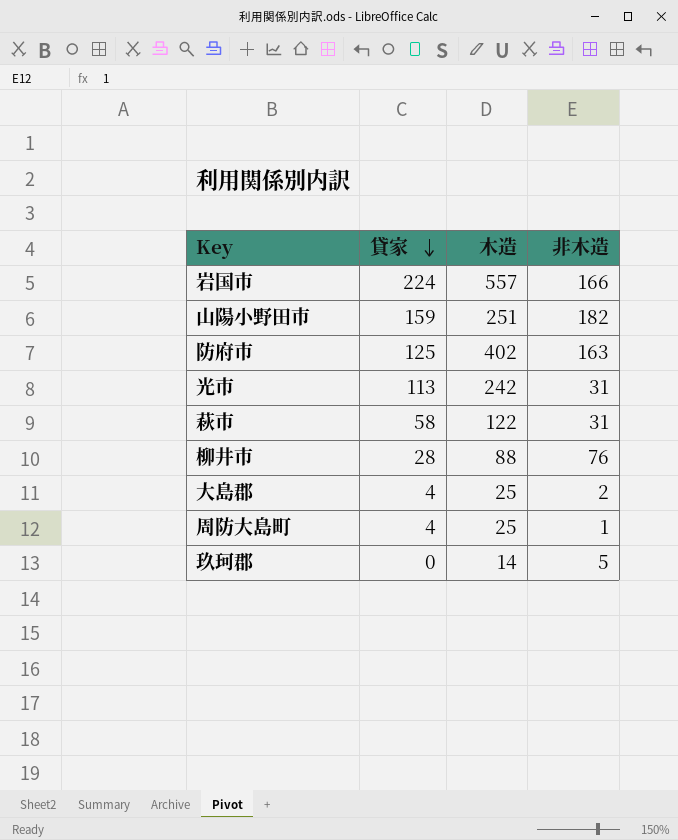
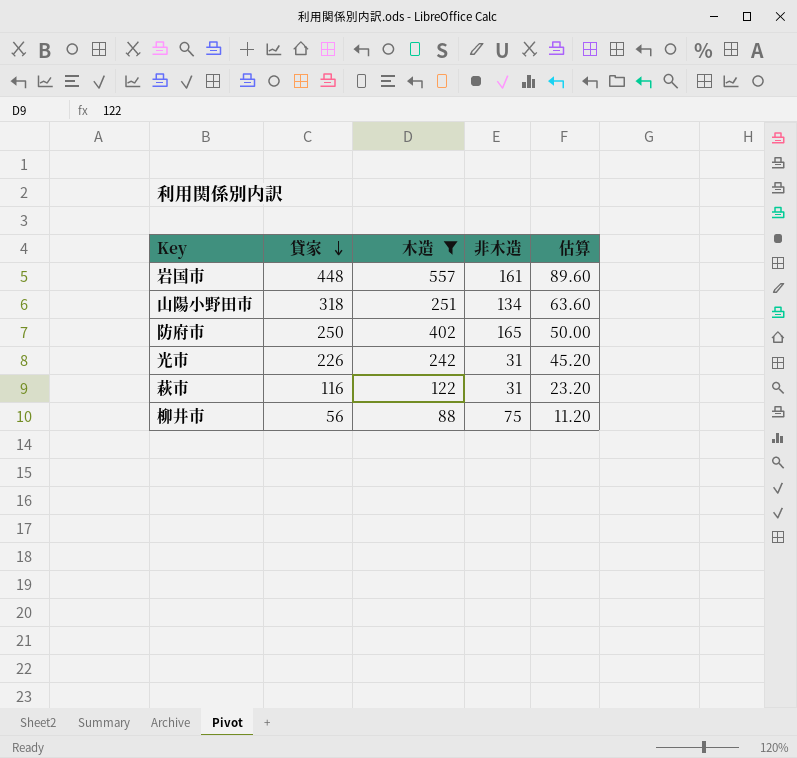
filter: none -> 木造 >= 88
column 估算 | formula: none -> [貸家] * 0.2
岩国市 | 貸家: 224 -> 448
岩国市 | 非木造: 166 -> 161
山陽小野田市 | 貸家: 159 -> 318
山陽小野田市 | 非木造: 182 -> 134
防府市 | 貸家: 125 -> 250
防府市 | 非木造: 163 -> 165
光市 | 貸家: 113 -> 226
萩市 | 貸家: 58 -> 116
柳井市 | 貸家: 28 -> 56
柳井市 | 非木造: 76 -> 75

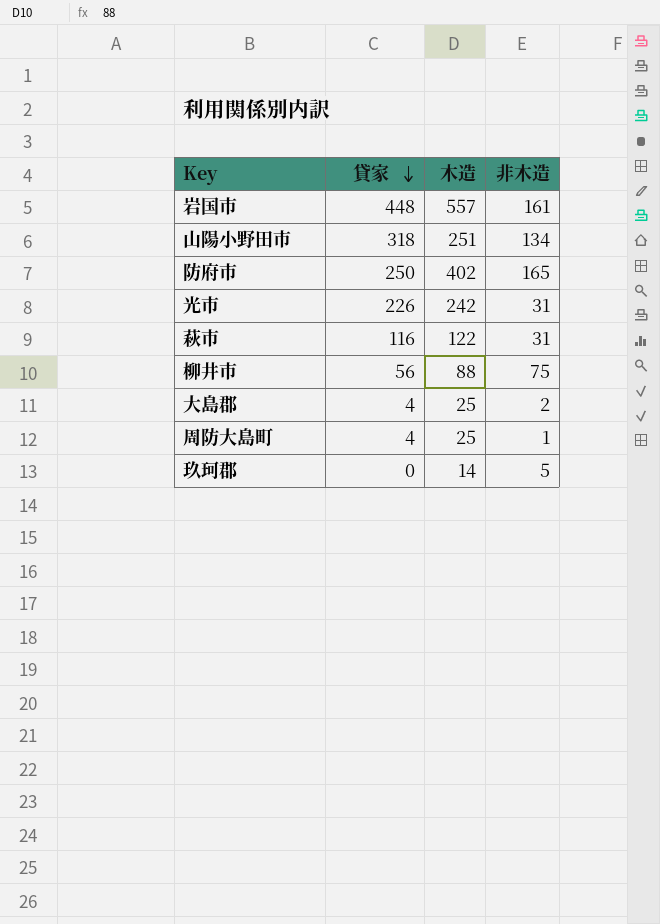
filter: 木造 >= 88 -> none
column 估算 | formula: [貸家] * 0.2 -> none

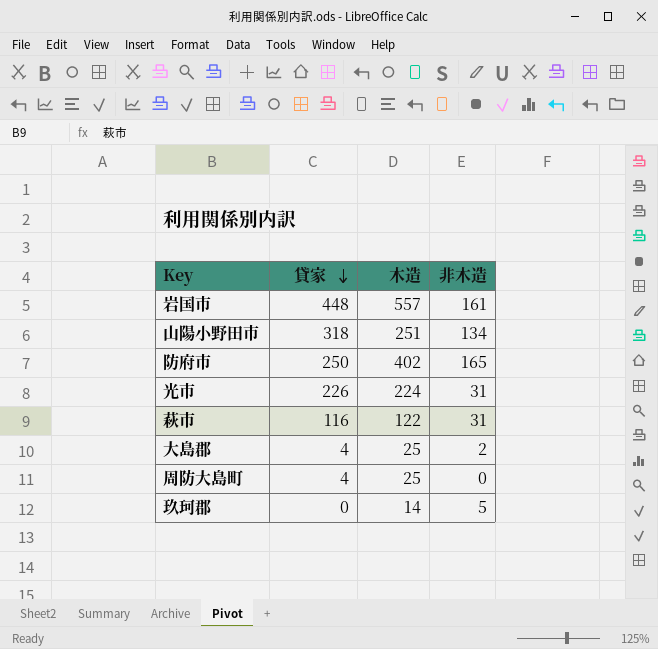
row 柳井市: 56 | 88 | 75 -> none
光市 | 木造: 242 -> 224
周防大島町 | 非木造: 1 -> 0

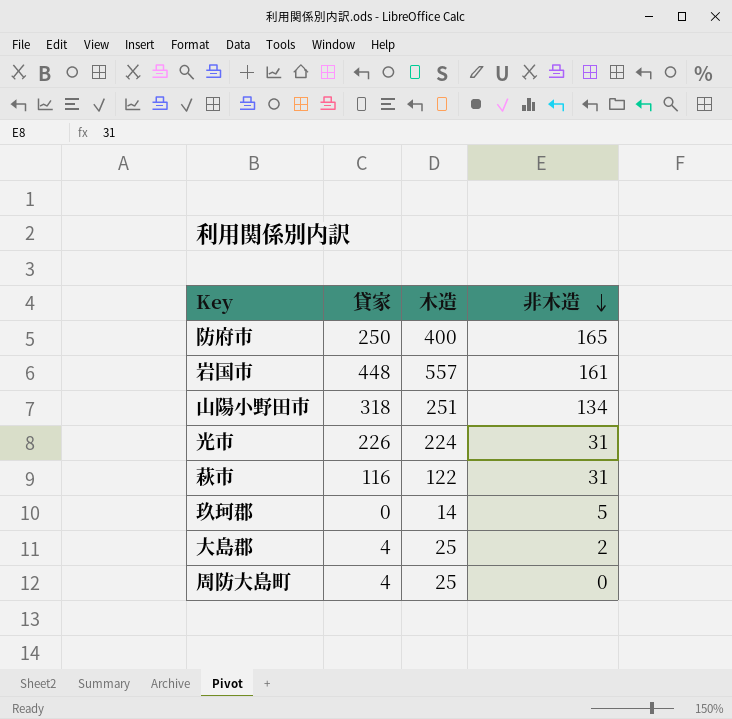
row order: 貸家 descending -> 非木造 descending
防府市 | 木造: 402 -> 400

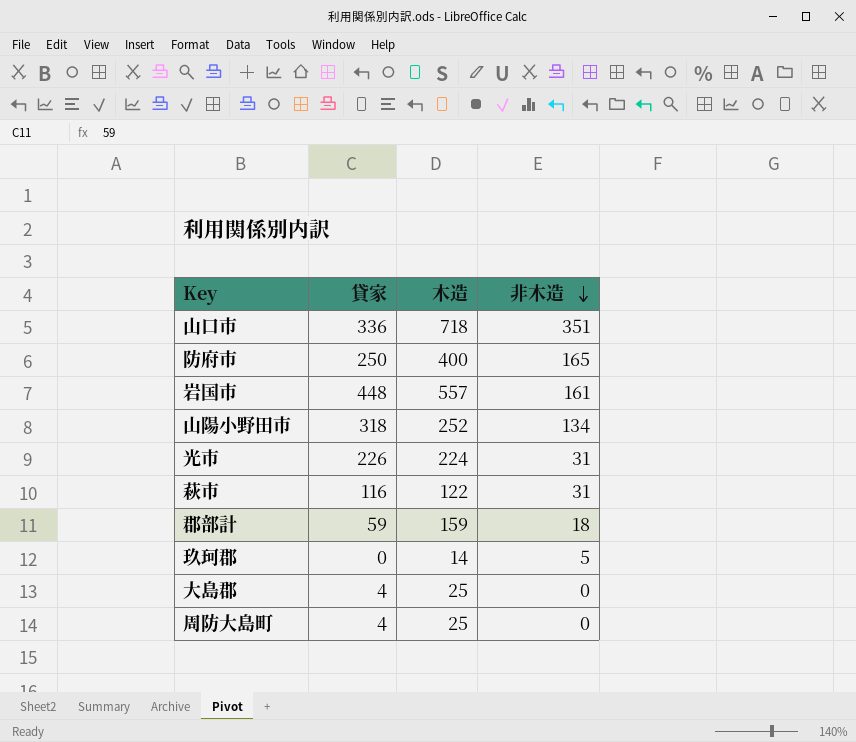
row 山口市: none -> 336 | 718 | 351
山陽小野田市 | 木造: 251 -> 252
row 郡部計: none -> 59 | 159 | 18
大島郡 | 非木造: 2 -> 0

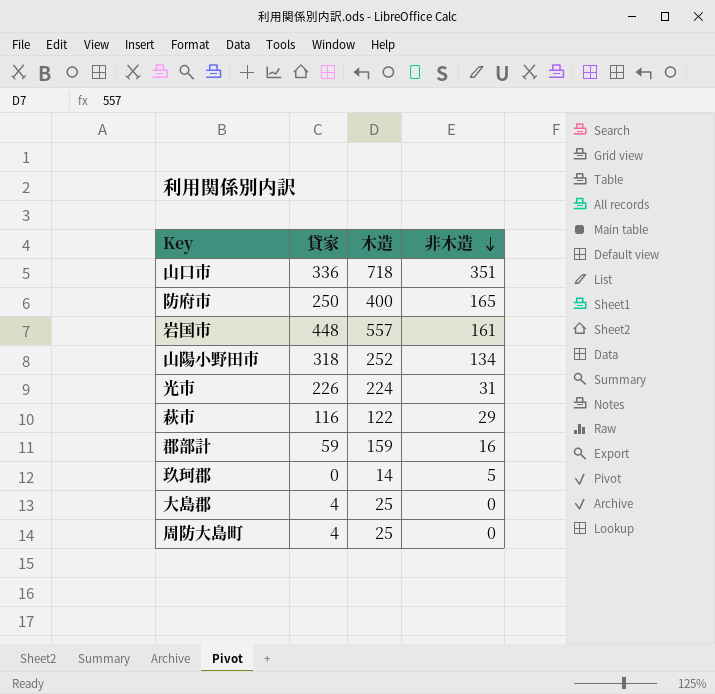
萩市 | 非木造: 31 -> 29
郡部計 | 非木造: 18 -> 16

